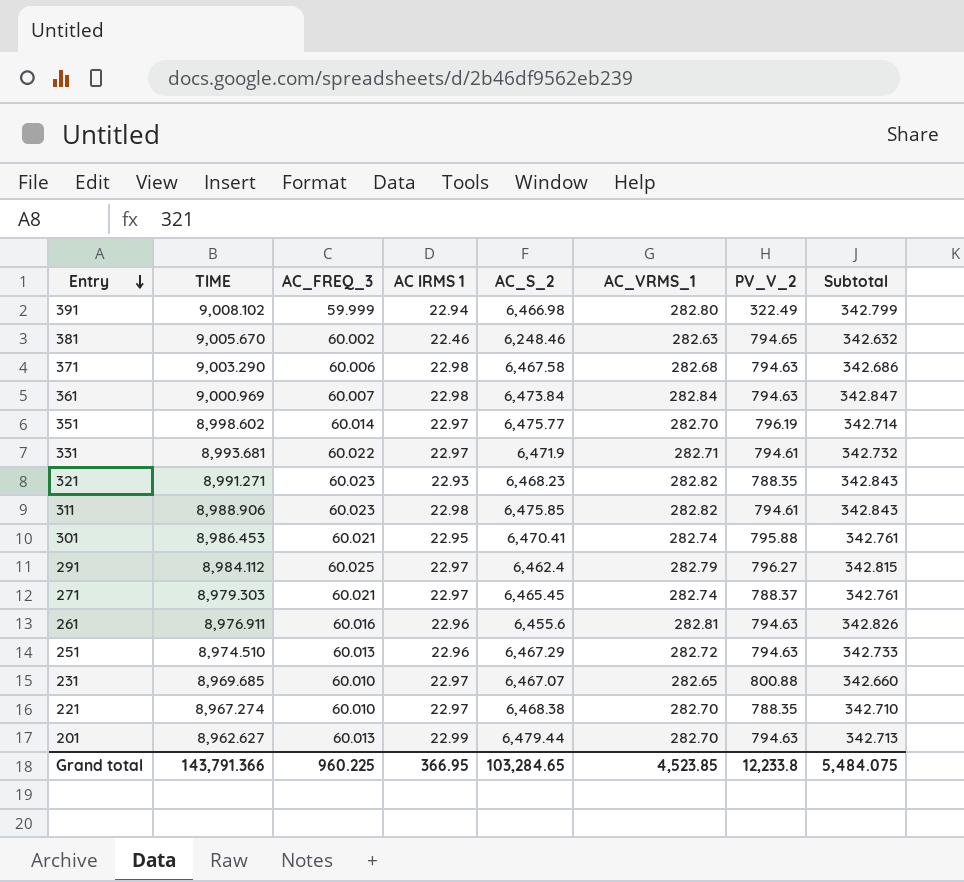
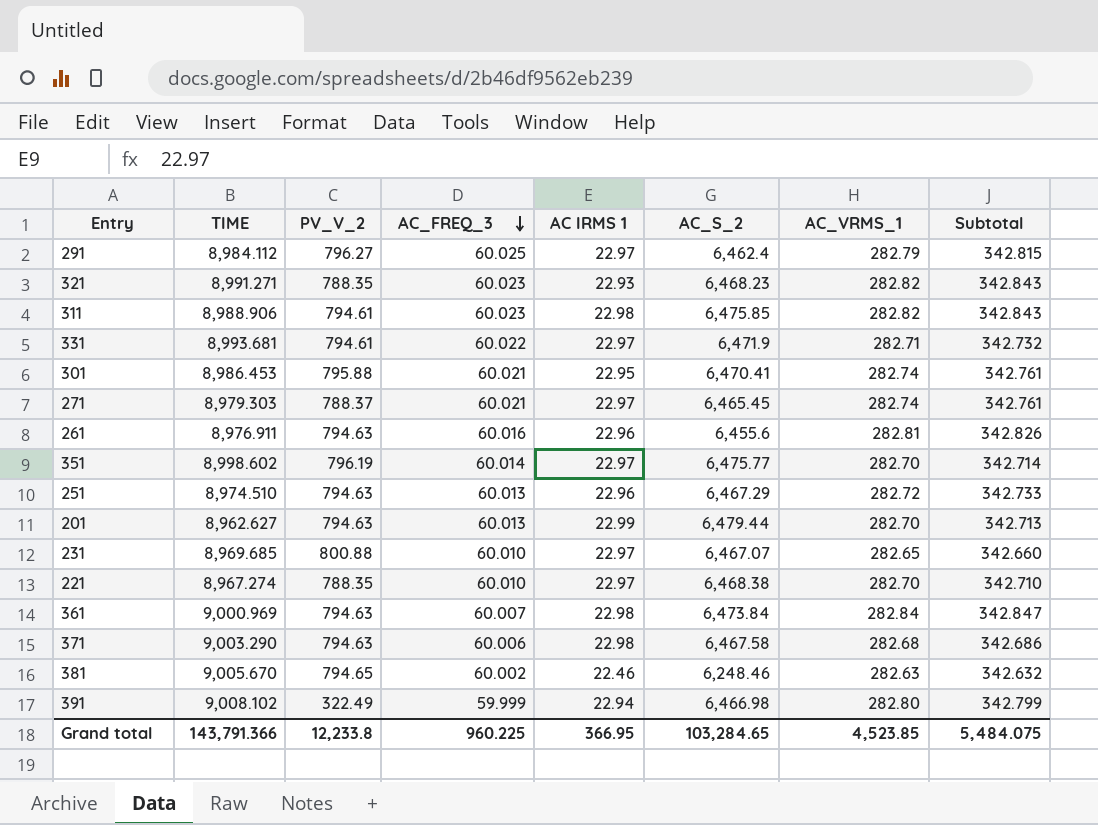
row order: Entry descending -> AC_FREQ_3 descending
column PV_V_2 | position: 7 -> 3

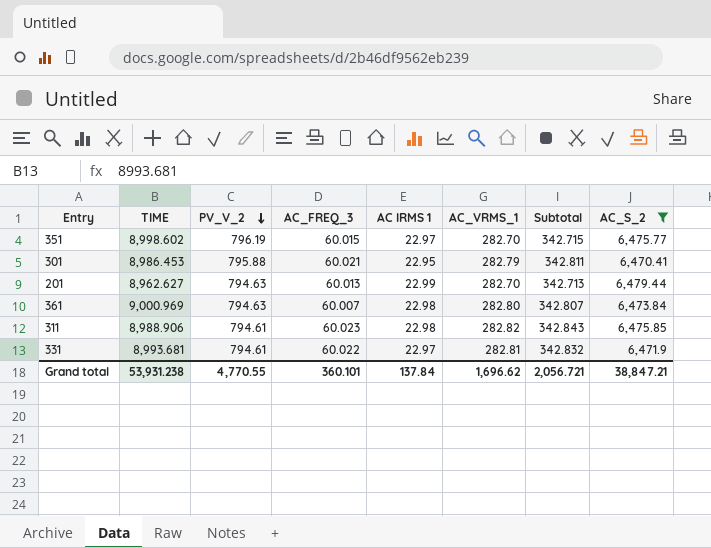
filter: none -> AC_S_2 >= 6,470.41
row order: AC_FREQ_3 descending -> PV_V_2 descending
column AC_S_2 | position: 6 -> 8
351 | AC_FREQ_3: 60.014 -> 60.015
351 | Subtotal: 342.714 -> 342.715
301 | AC_VRMS_1: 282.74 -> 282.79
301 | Subtotal: 342.761 -> 342.811
361 | AC_VRMS_1: 282.84 -> 282.80
361 | Subtotal: 342.847 -> 342.807
331 | AC_VRMS_1: 282.71 -> 282.81
331 | Subtotal: 342.732 -> 342.832
Grand total | TIME: 143,791.366 -> 53,931.238
Grand total | PV_V_2: 12,233.8 -> 4,770.55
Grand total | AC_FREQ_3: 960.225 -> 360.101
Grand total | AC IRMS 1: 366.95 -> 137.84
Grand total | AC_VRMS_1: 4,523.85 -> 1,696.62
Grand total | Subtotal: 5,484.075 -> 2,056.721
Grand total | AC_S_2: 103,284.65 -> 38,847.21

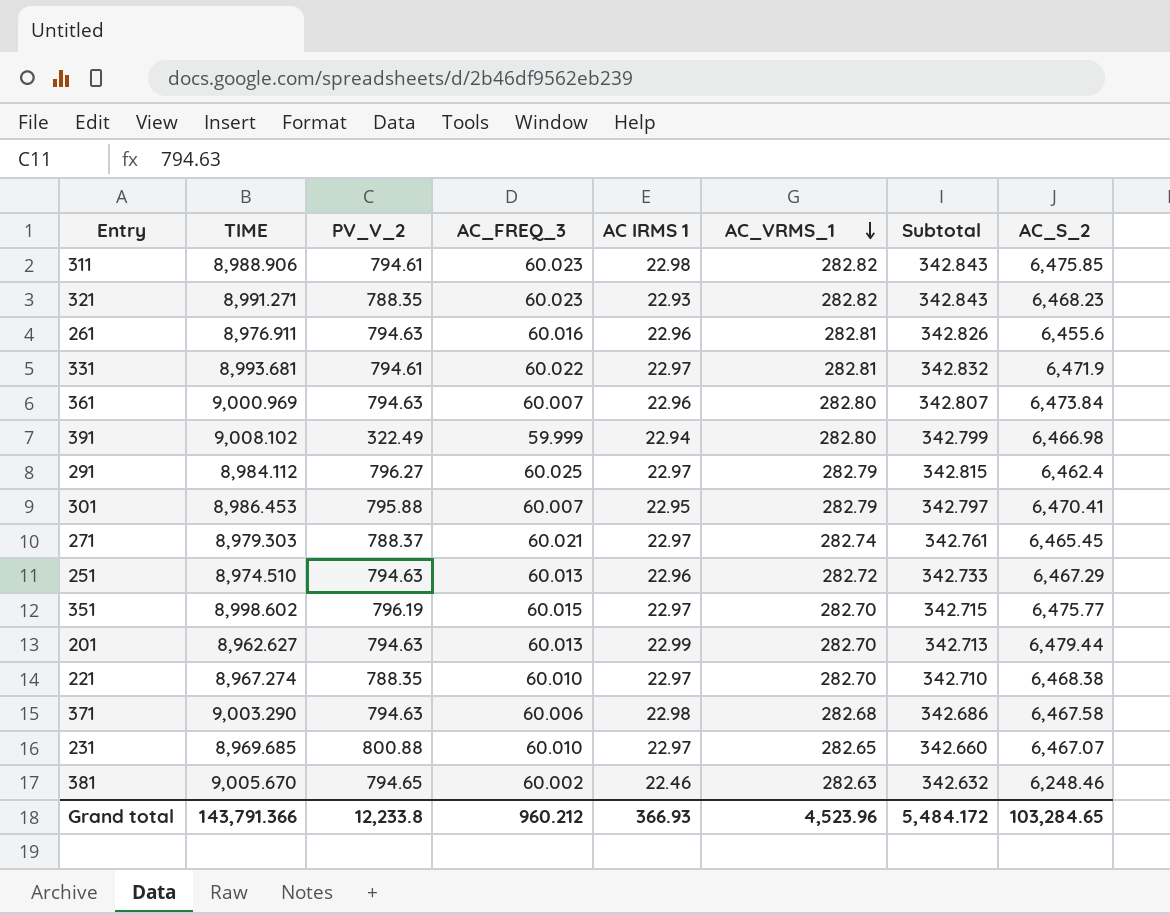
filter: AC_S_2 >= 6,470.41 -> none
row order: PV_V_2 descending -> AC_VRMS_1 descending
361 | AC IRMS 1: 22.98 -> 22.96
301 | AC_FREQ_3: 60.021 -> 60.007
301 | Subtotal: 342.811 -> 342.797
Grand total | TIME: 53,931.238 -> 143,791.366
Grand total | PV_V_2: 4,770.55 -> 12,233.8
Grand total | AC_FREQ_3: 360.101 -> 960.212
Grand total | AC IRMS 1: 137.84 -> 366.93
Grand total | AC_VRMS_1: 1,696.62 -> 4,523.96
Grand total | Subtotal: 2,056.721 -> 5,484.172
Grand total | AC_S_2: 38,847.21 -> 103,284.65

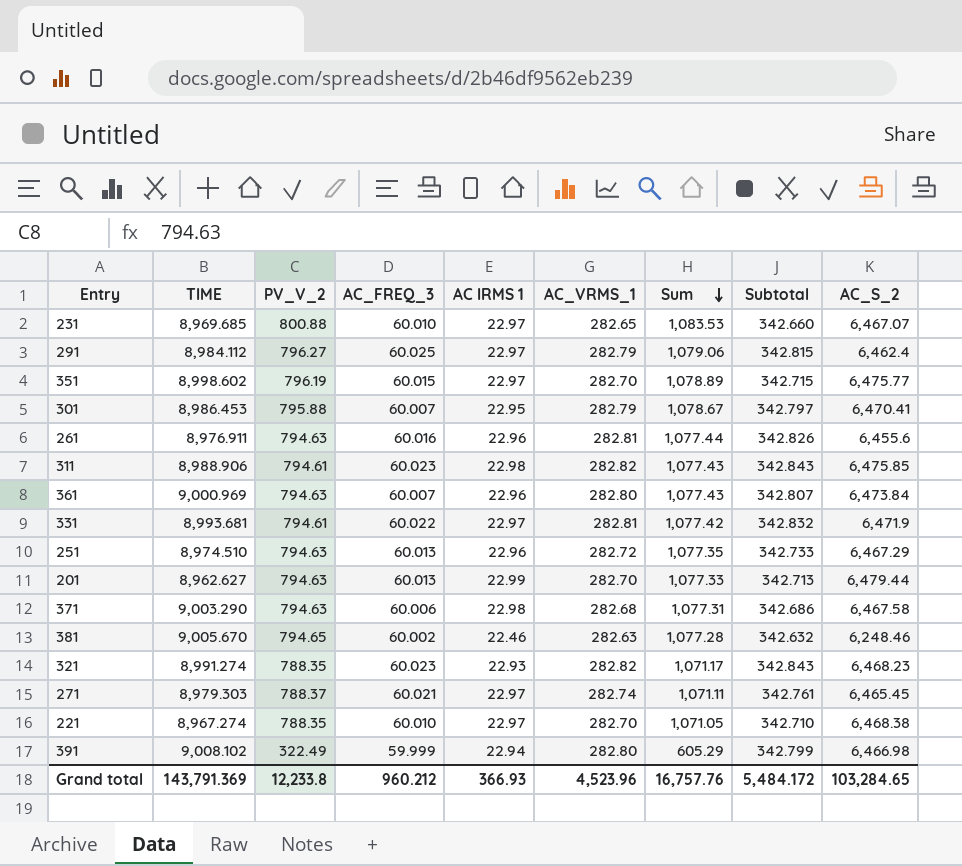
row order: AC_VRMS_1 descending -> Sum descending
column Sum | formula: none -> [PV_V_2] + [AC_VRMS_1]
321 | TIME: 8,991.271 -> 8,991.274
Grand total | TIME: 143,791.366 -> 143,791.369

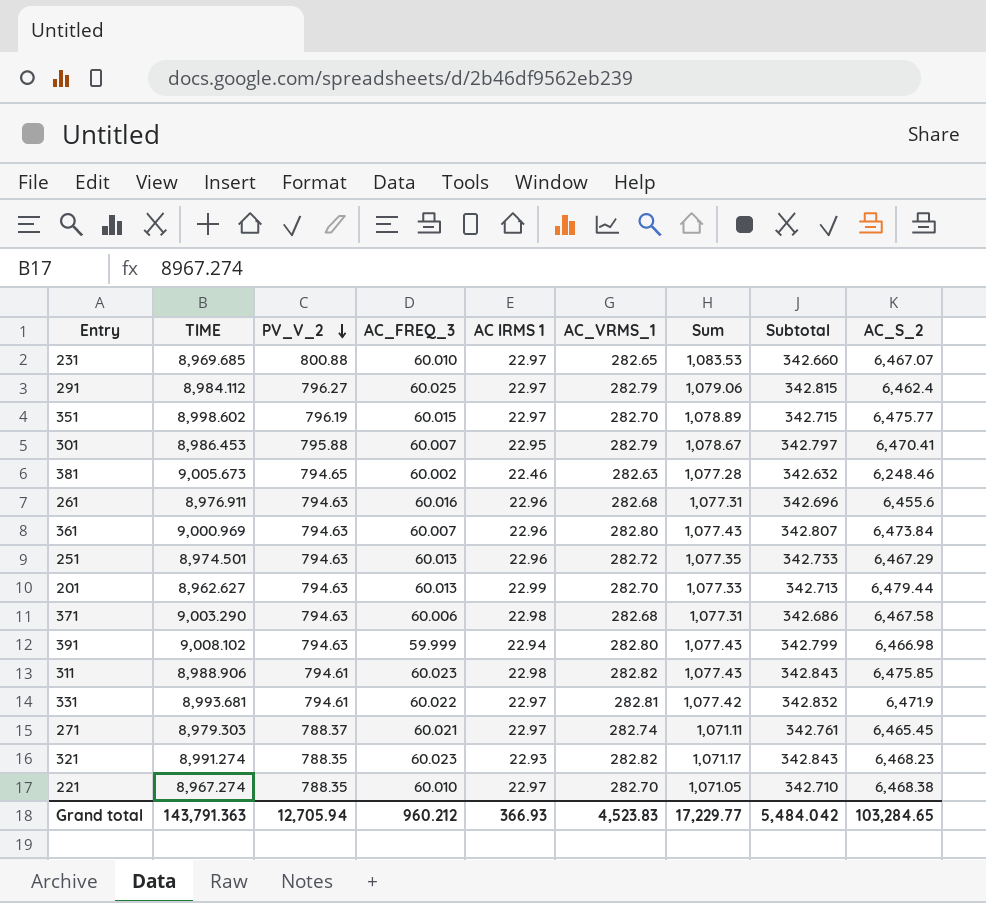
row order: Sum descending -> PV_V_2 descending
381 | TIME: 9,005.670 -> 9,005.673
261 | AC_VRMS_1: 282.81 -> 282.68
261 | Sum: 1,077.44 -> 1,077.31
261 | Subtotal: 342.826 -> 342.696
251 | TIME: 8,974.510 -> 8,974.501
391 | PV_V_2: 322.49 -> 794.63
391 | Sum: 605.29 -> 1,077.43
Grand total | TIME: 143,791.369 -> 143,791.363
Grand total | PV_V_2: 12,233.8 -> 12,705.94
Grand total | AC_VRMS_1: 4,523.96 -> 4,523.83
Grand total | Sum: 16,757.76 -> 17,229.77
Grand total | Subtotal: 5,484.172 -> 5,484.042

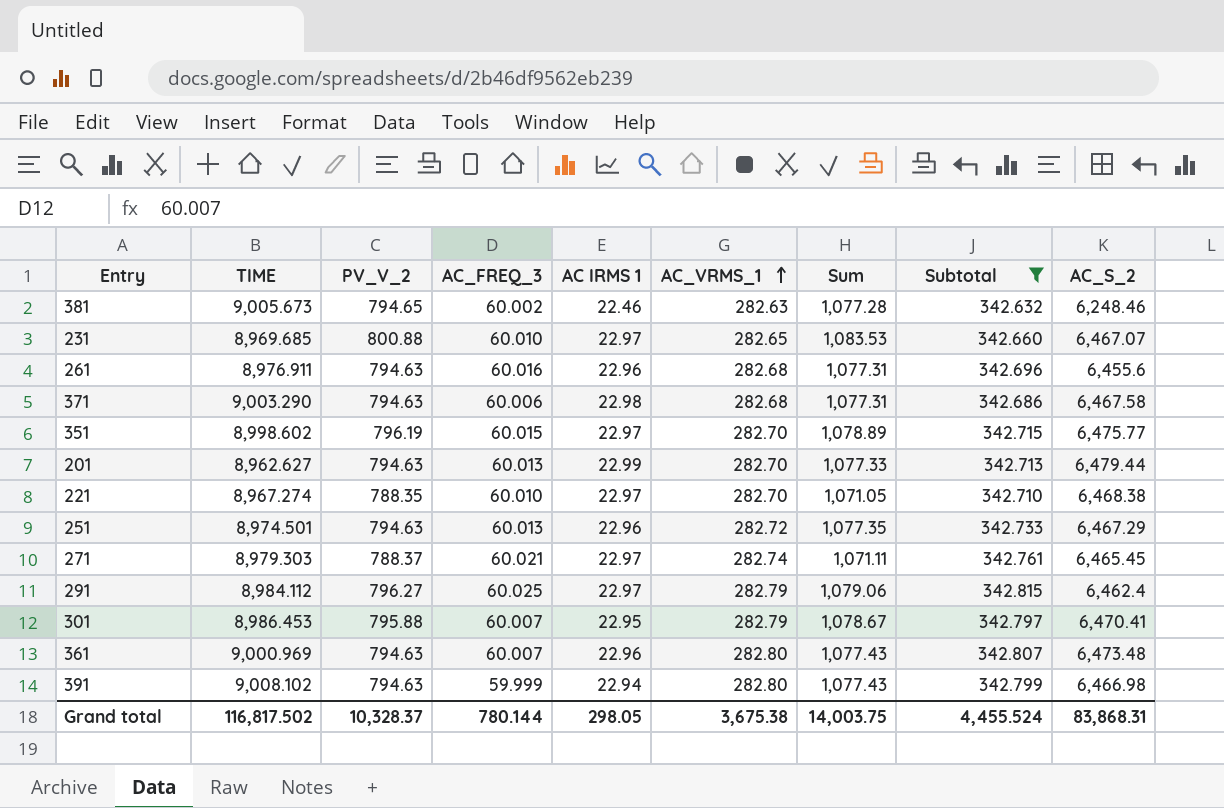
filter: none -> Subtotal <= 342.815
row order: PV_V_2 descending -> AC_VRMS_1 ascending
361 | AC_S_2: 6,473.84 -> 6,473.48
Grand total | TIME: 143,791.363 -> 116,817.502
Grand total | PV_V_2: 12,705.94 -> 10,328.37
Grand total | AC_FREQ_3: 960.212 -> 780.144
Grand total | AC IRMS 1: 366.93 -> 298.05
Grand total | AC_VRMS_1: 4,523.83 -> 3,675.38
Grand total | Sum: 17,229.77 -> 14,003.75
Grand total | Subtotal: 5,484.042 -> 4,455.524
Grand total | AC_S_2: 103,284.65 -> 83,868.31

